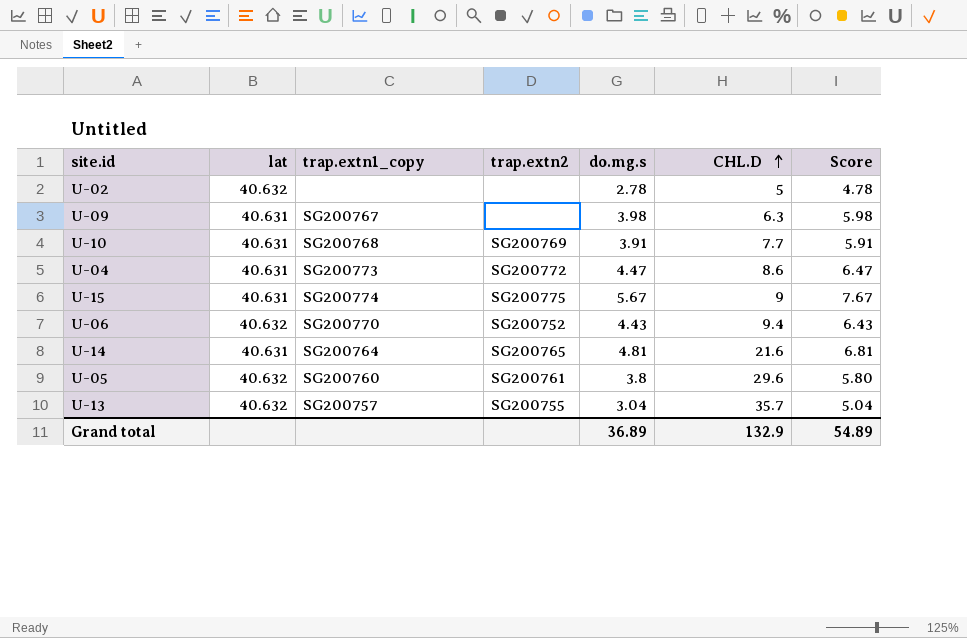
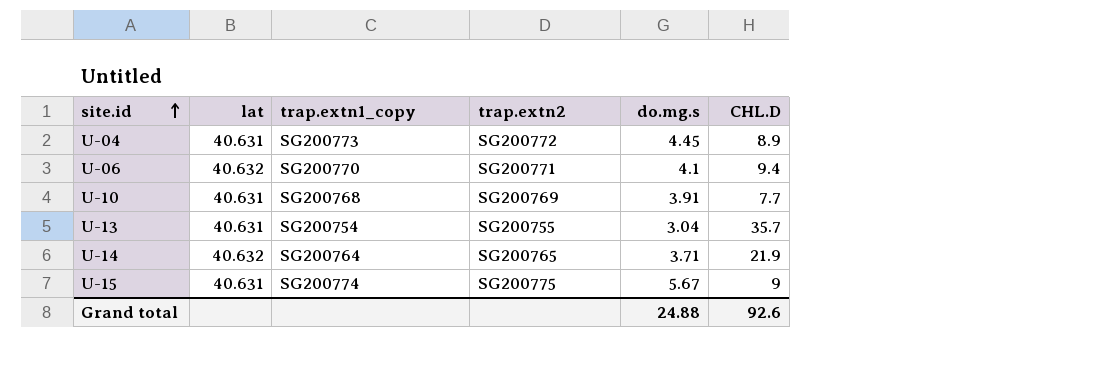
row order: CHL.D ascending -> site.id ascending
column Score | formula: [do.mg.s] + 2 -> none
row U-02: 40.632 | none | none | 2.78 | 5 | 4.78 -> none
row U-09: 40.631 | SG200767 | none | 3.98 | 6.3 | 5.98 -> none
row U-05: 40.632 | SG200760 | SG200761 | 3.8 | 29.6 | 5.80 -> none
U-04 | do.mg.s: 4.47 -> 4.45
U-04 | CHL.D: 8.6 -> 8.9
U-06 | trap.extn2: SG200752 -> SG200771
U-06 | do.mg.s: 4.43 -> 4.1
U-13 | lat: 40.632 -> 40.631
U-13 | trap.extn1_copy: SG200757 -> SG200754
U-14 | lat: 40.631 -> 40.632
U-14 | do.mg.s: 4.81 -> 3.71
U-14 | CHL.D: 21.6 -> 21.9
Grand total | do.mg.s: 36.89 -> 24.88
Grand total | CHL.D: 132.9 -> 92.6

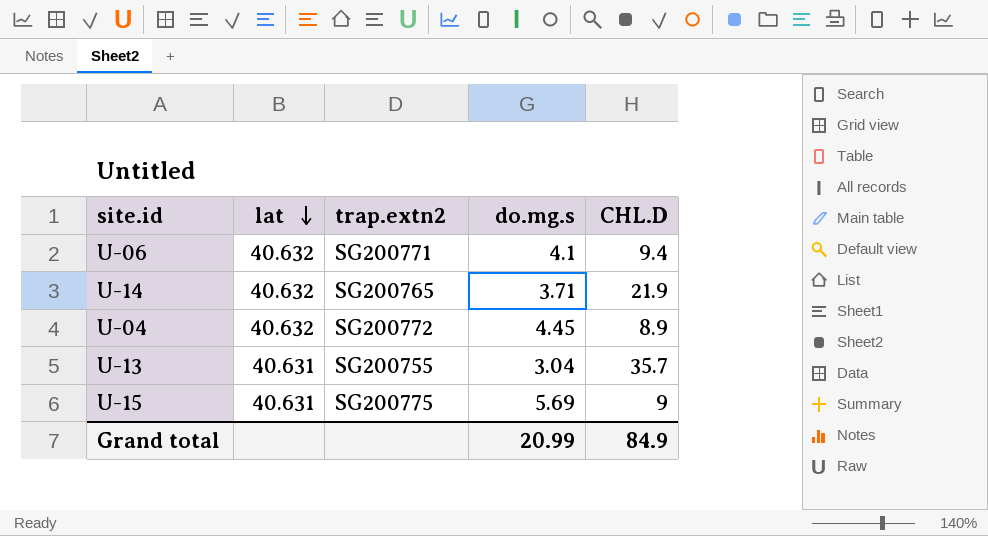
row order: site.id ascending -> lat descending
column trap.extn1_copy | position: 3 -> none
row U-10: 40.631 | SG200768 | SG200769 | 3.91 | 7.7 -> none
U-04 | lat: 40.631 -> 40.632
U-15 | do.mg.s: 5.67 -> 5.69
Grand total | do.mg.s: 24.88 -> 20.99
Grand total | CHL.D: 92.6 -> 84.9

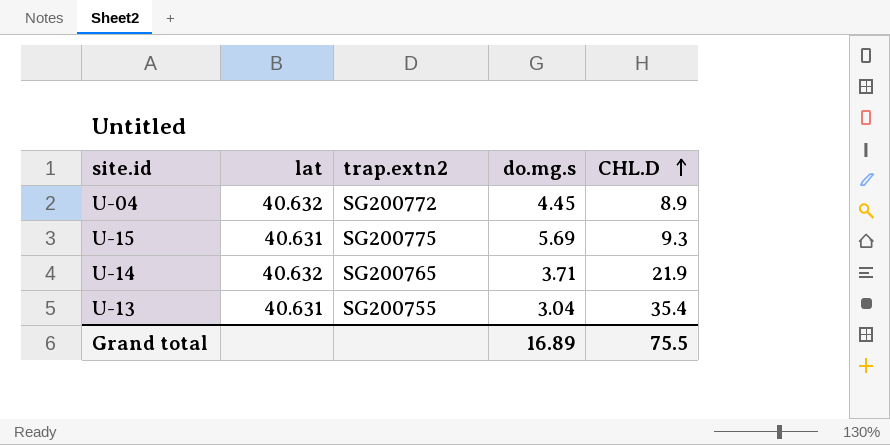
row order: lat descending -> CHL.D ascending
row U-06: 40.632 | SG200771 | 4.1 | 9.4 -> none
U-15 | CHL.D: 9 -> 9.3
U-13 | CHL.D: 35.7 -> 35.4
Grand total | do.mg.s: 20.99 -> 16.89
Grand total | CHL.D: 84.9 -> 75.5

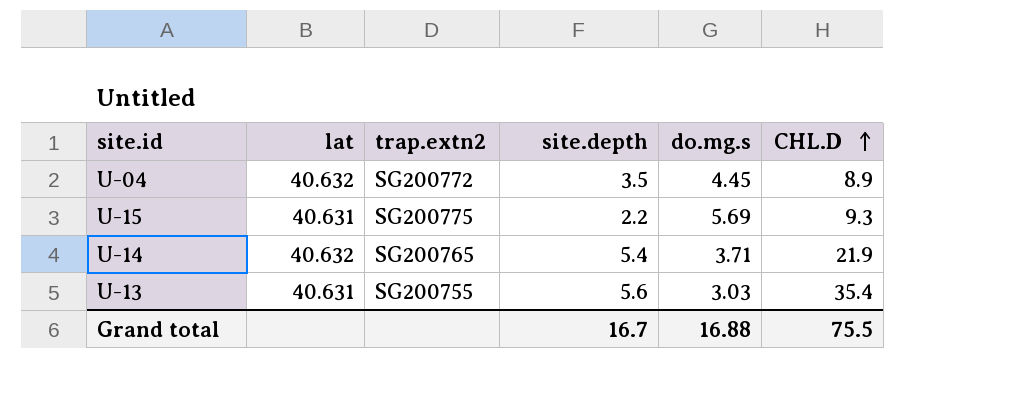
column site.depth | position: none -> 4
U-13 | do.mg.s: 3.04 -> 3.03
Grand total | do.mg.s: 16.89 -> 16.88

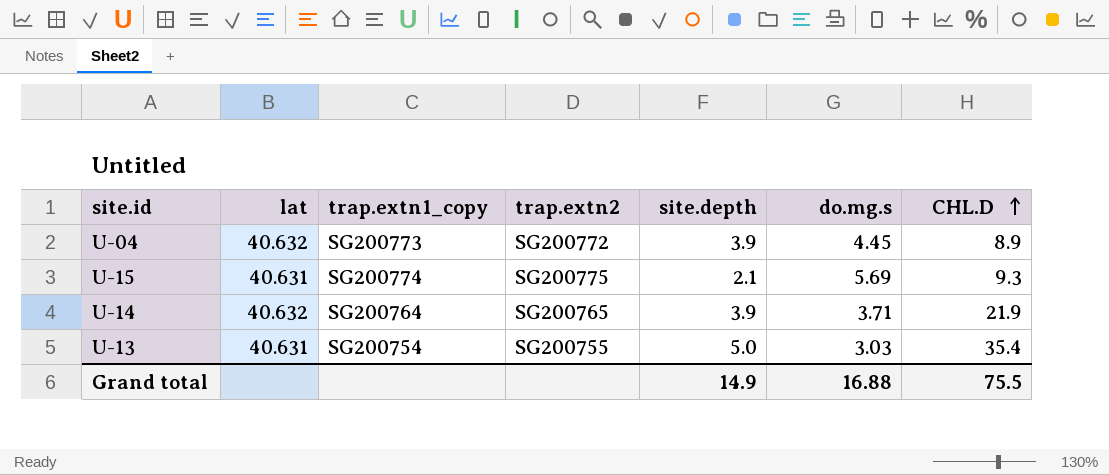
column trap.extn1_copy | position: none -> 3
U-04 | site.depth: 3.5 -> 3.9
U-15 | site.depth: 2.2 -> 2.1
U-14 | site.depth: 5.4 -> 3.9
U-13 | site.depth: 5.6 -> 5.0
Grand total | site.depth: 16.7 -> 14.9

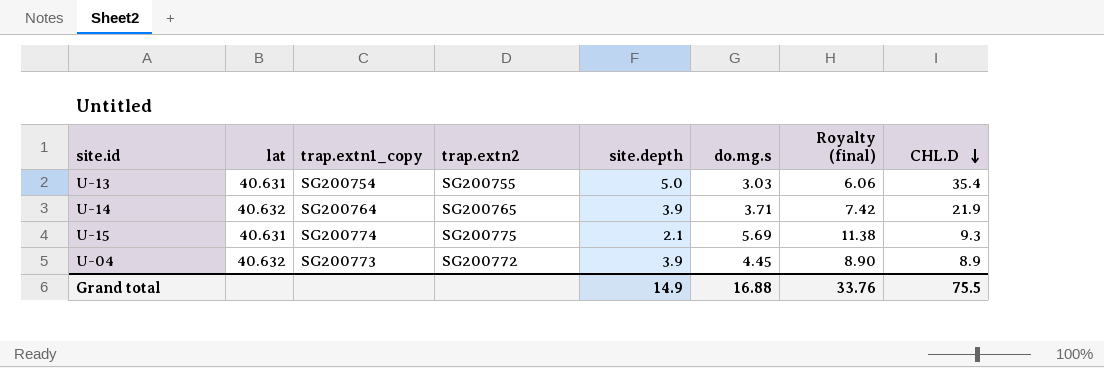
row order: CHL.D ascending -> CHL.D descending
column Royalty (final) | formula: none -> [do.mg.s] * 2

